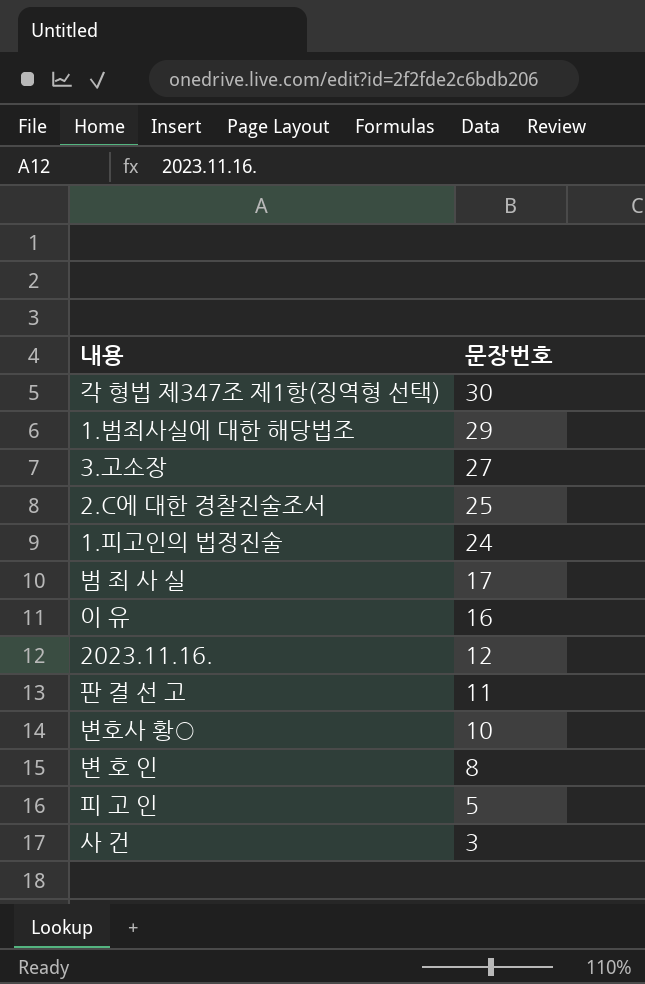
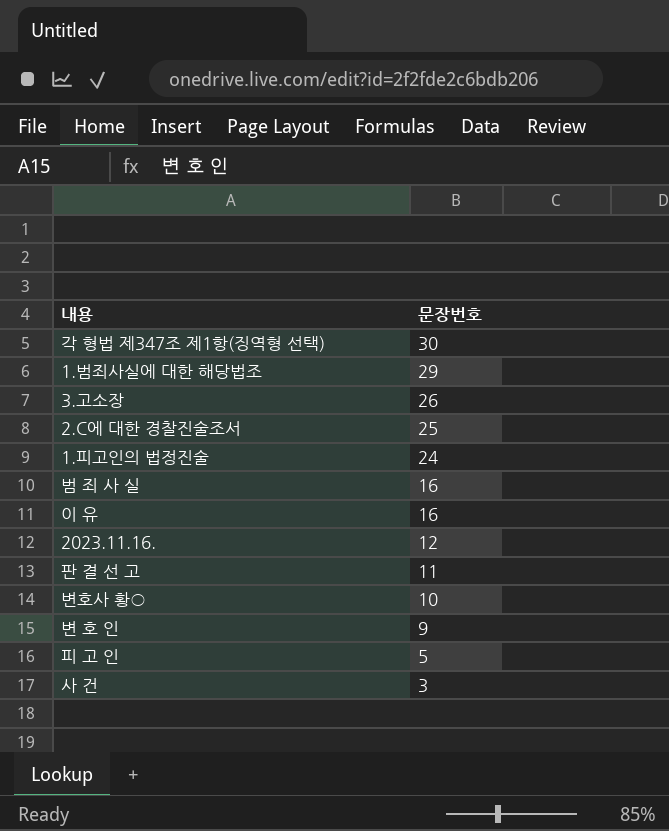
3.고소장 | 문장번호: 27 -> 26
범 죄 사 실 | 문장번호: 17 -> 16
변 호 인 | 문장번호: 8 -> 9

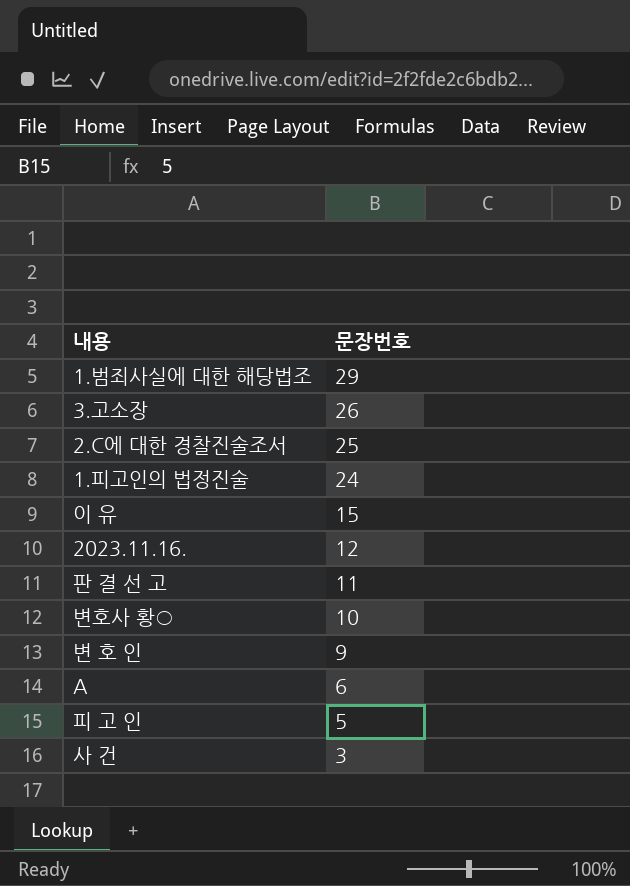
row 각 형법 제347조 제1항(징역형 선택): 30 -> none
row 범 죄 사 실: 16 -> none
이 유 | 문장번호: 16 -> 15
row A: none -> 6

